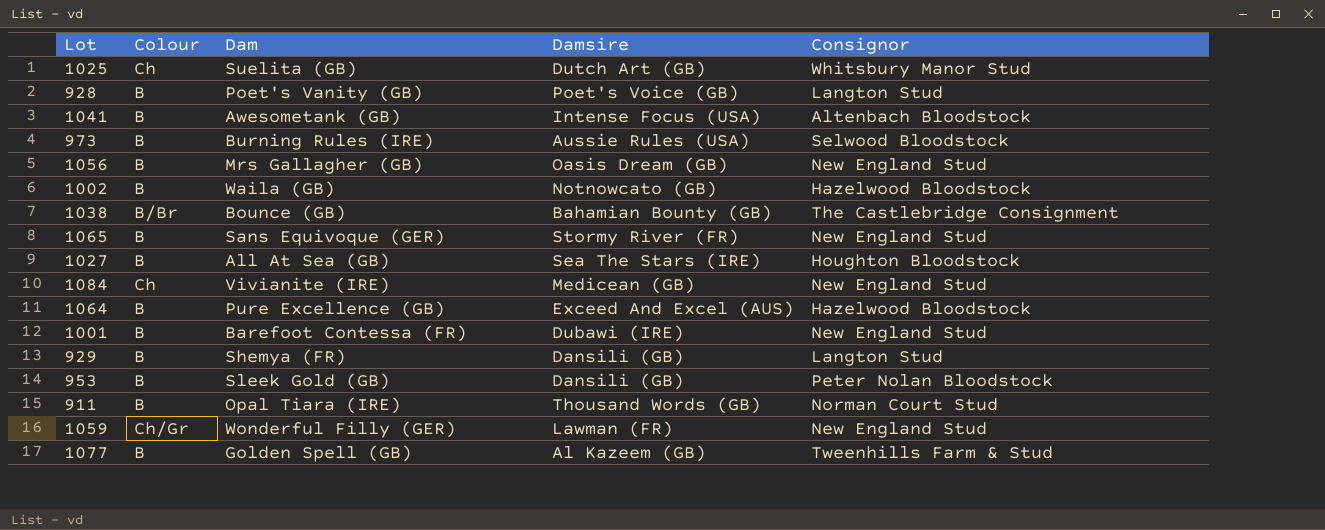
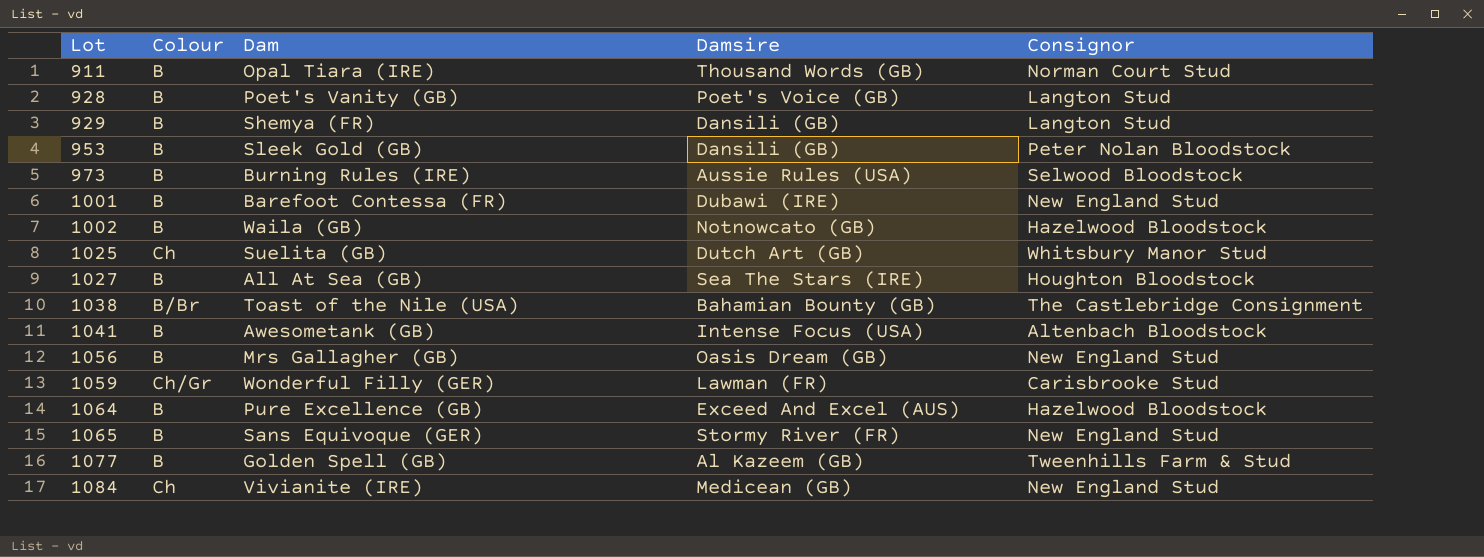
row order: none -> Lot ascending
1038 | Dam: Bounce (GB) -> Toast of the Nile (USA)
1059 | Consignor: New England Stud -> Carisbrooke Stud

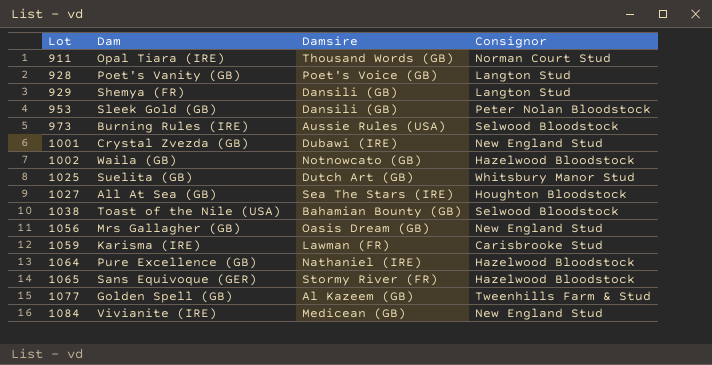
column Colour | position: 2 -> none
row 1041: B | Awesometank (GB) | Intense Focus (USA) | Altenbach Bloodstock -> none
1001 | Dam: Barefoot Contessa (FR) -> Crystal Zvezda (GB)
1038 | Consignor: The Castlebridge Consignment -> Selwood Bloodstock
1059 | Dam: Wonderful Filly (GER) -> Karisma (IRE)
1064 | Damsire: Exceed And Excel (AUS) -> Nathaniel (IRE)
1065 | Consignor: New England Stud -> Hazelwood Bloodstock

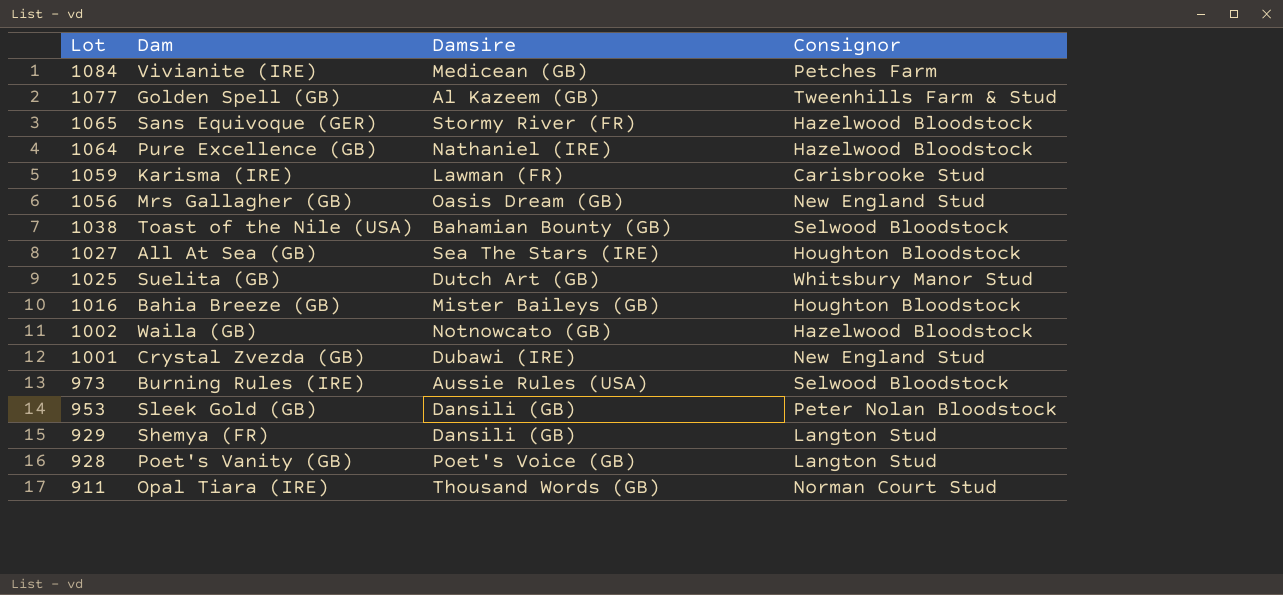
row order: Lot ascending -> Lot descending
1084 | Consignor: New England Stud -> Petches Farm
row 1016: none -> Bahia Breeze (GB) | Mister Baileys (GB) | Houghton Bloodstock

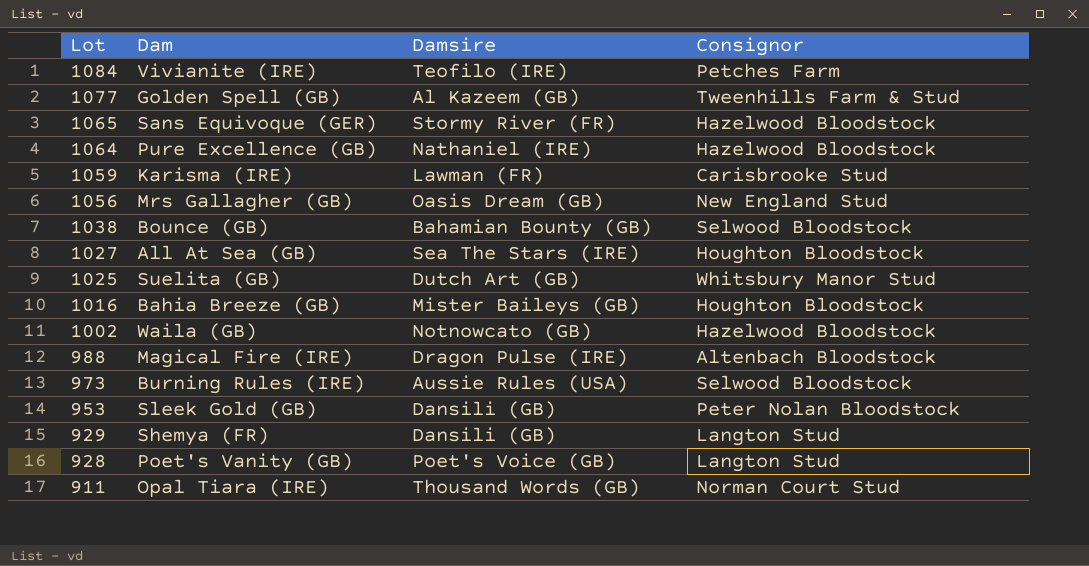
row 1001: Crystal Zvezda (GB) | Dubawi (IRE) | New England Stud -> none
1084 | Damsire: Medicean (GB) -> Teofilo (IRE)
1038 | Dam: Toast of the Nile (USA) -> Bounce (GB)
row 988: none -> Magical Fire (IRE) | Dragon Pulse (IRE) | Altenbach Bloodstock

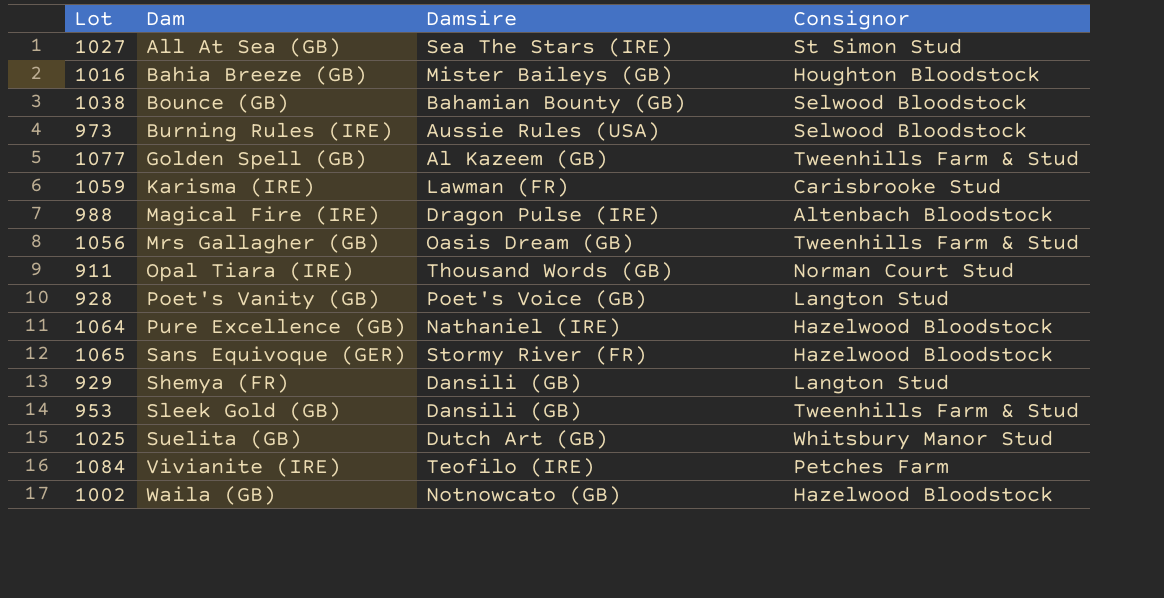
row order: Lot descending -> Dam ascending
1027 | Consignor: Houghton Bloodstock -> St Simon Stud
1056 | Consignor: New England Stud -> Tweenhills Farm & Stud
953 | Consignor: Peter Nolan Bloodstock -> Tweenhills Farm & Stud

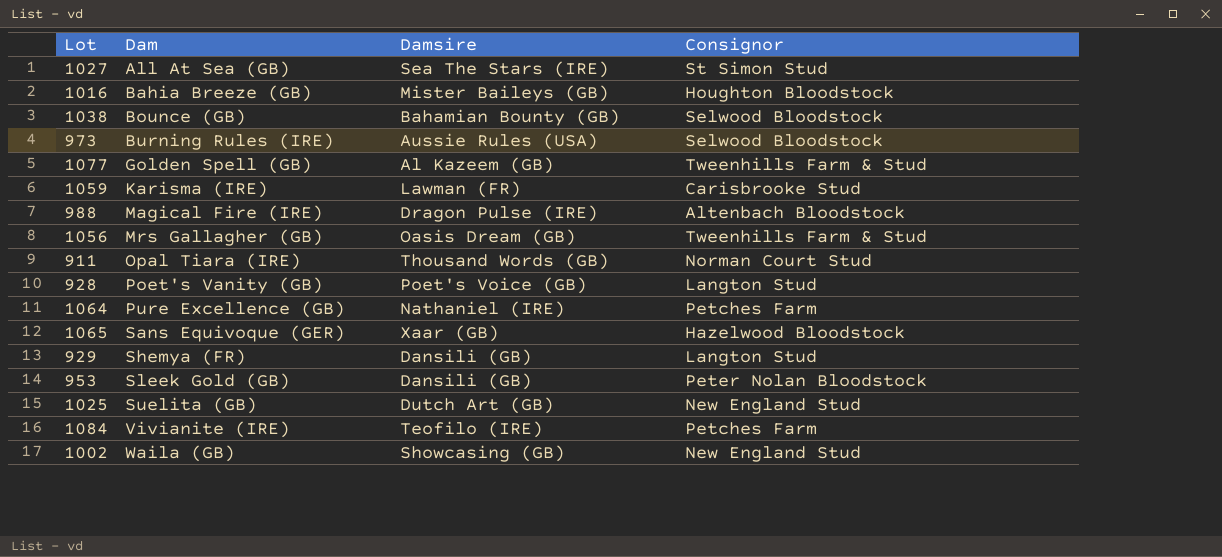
1064 | Consignor: Hazelwood Bloodstock -> Petches Farm
1065 | Damsire: Stormy River (FR) -> Xaar (GB)
953 | Consignor: Tweenhills Farm & Stud -> Peter Nolan Bloodstock
1025 | Consignor: Whitsbury Manor Stud -> New England Stud
1002 | Damsire: Notnowcato (GB) -> Showcasing (GB)
1002 | Consignor: Hazelwood Bloodstock -> New England Stud

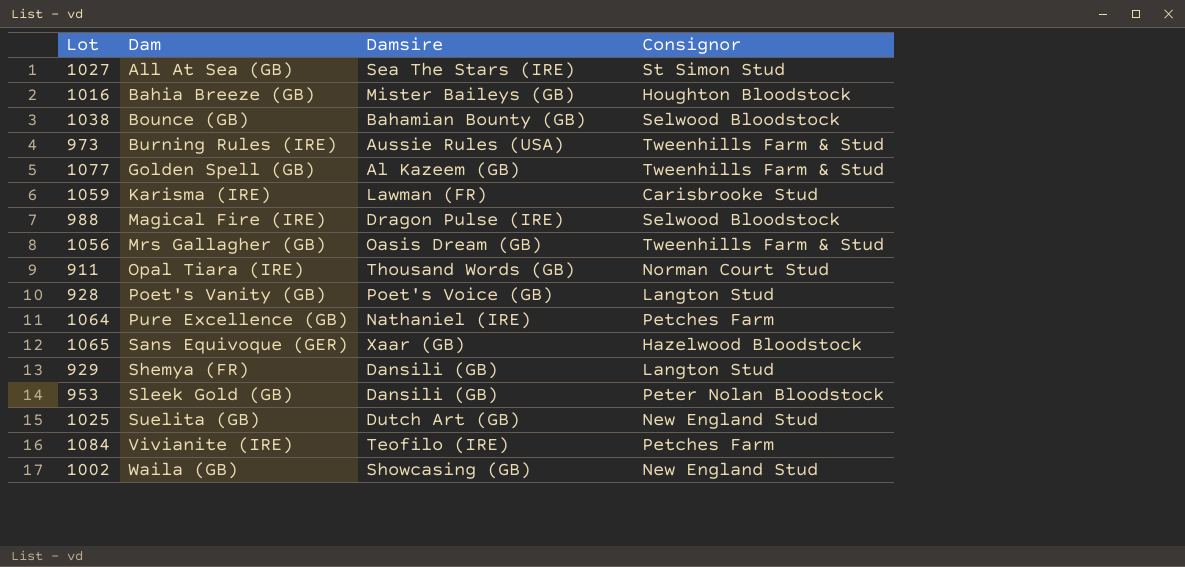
973 | Consignor: Selwood Bloodstock -> Tweenhills Farm & Stud
988 | Consignor: Altenbach Bloodstock -> Selwood Bloodstock

